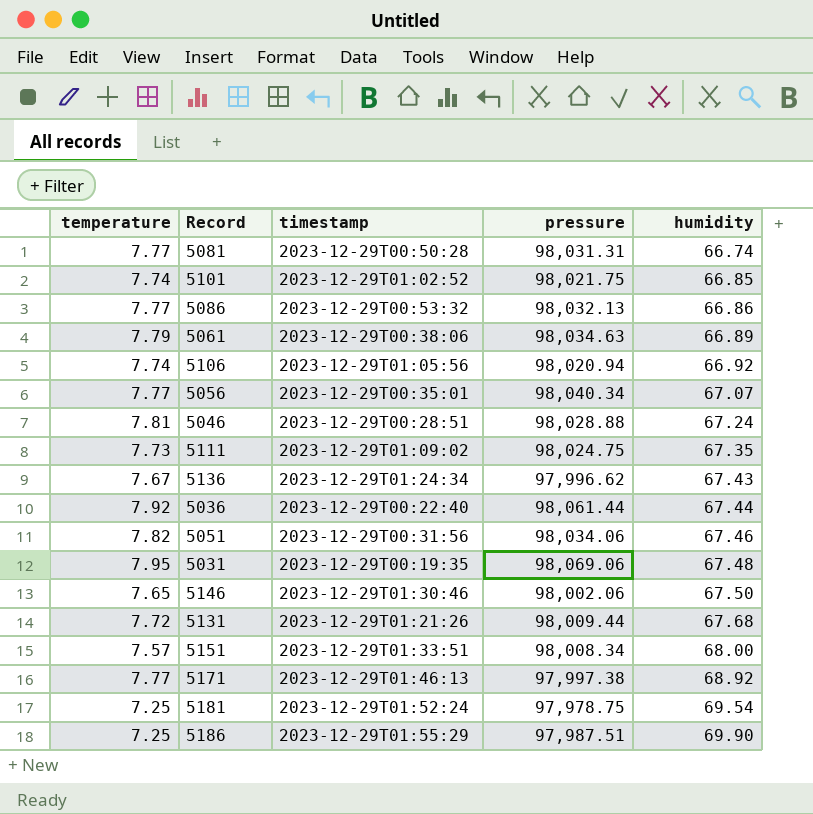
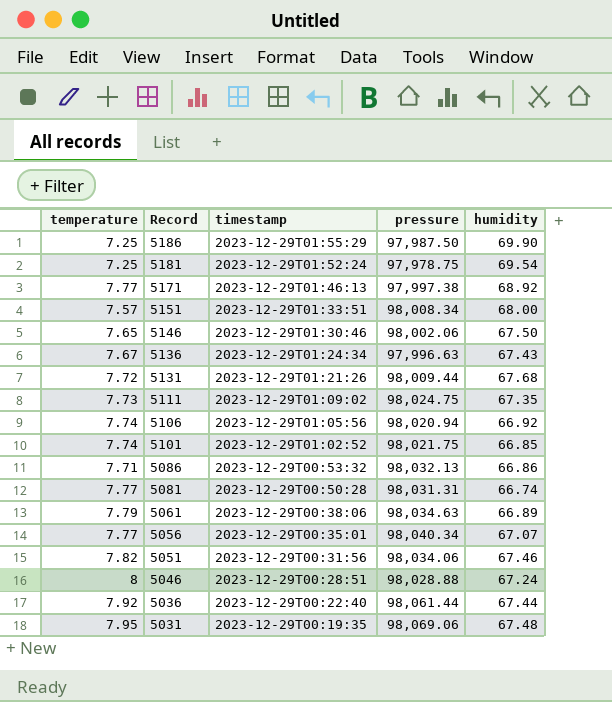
row order: humidity ascending -> Record descending
5186 | pressure: 97,987.51 -> 97,987.50
5136 | pressure: 97,996.62 -> 97,996.63
5086 | temperature: 7.77 -> 7.71
5046 | temperature: 7.81 -> 8

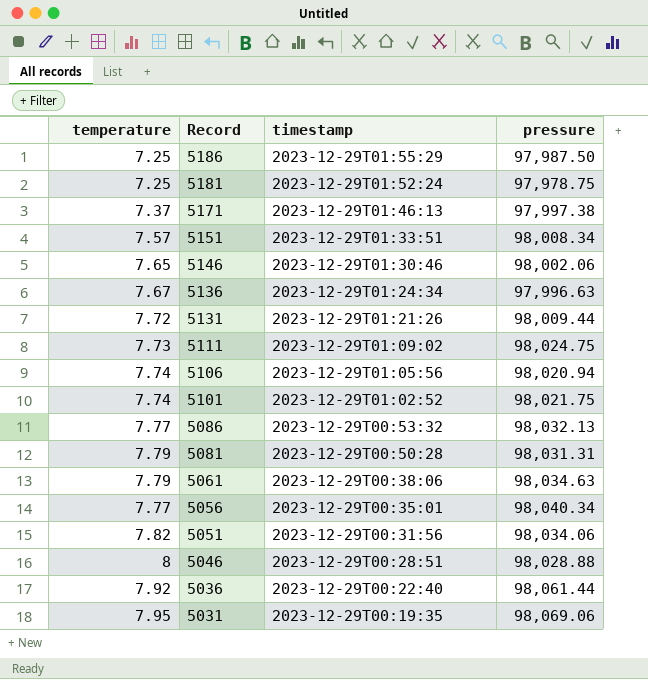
column humidity | position: 5 -> none
5171 | temperature: 7.77 -> 7.37
5086 | temperature: 7.71 -> 7.77
5081 | temperature: 7.77 -> 7.79

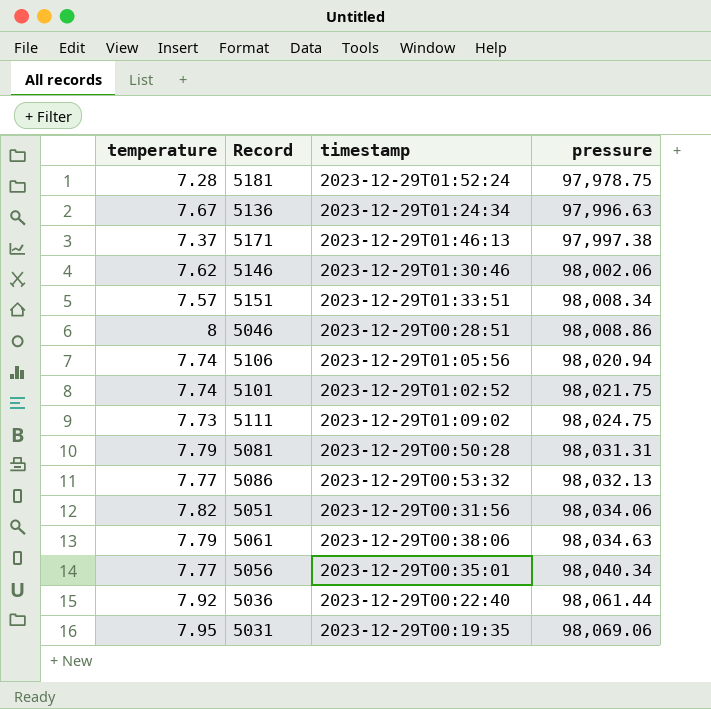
row order: Record descending -> pressure ascending
row 5186: 7.25 | 2023-12-29T01:55:29 | 97,987.50 -> none
row 5131: 7.72 | 2023-12-29T01:21:26 | 98,009.44 -> none
5181 | temperature: 7.25 -> 7.28
5146 | temperature: 7.65 -> 7.62
5046 | pressure: 98,028.88 -> 98,008.86

